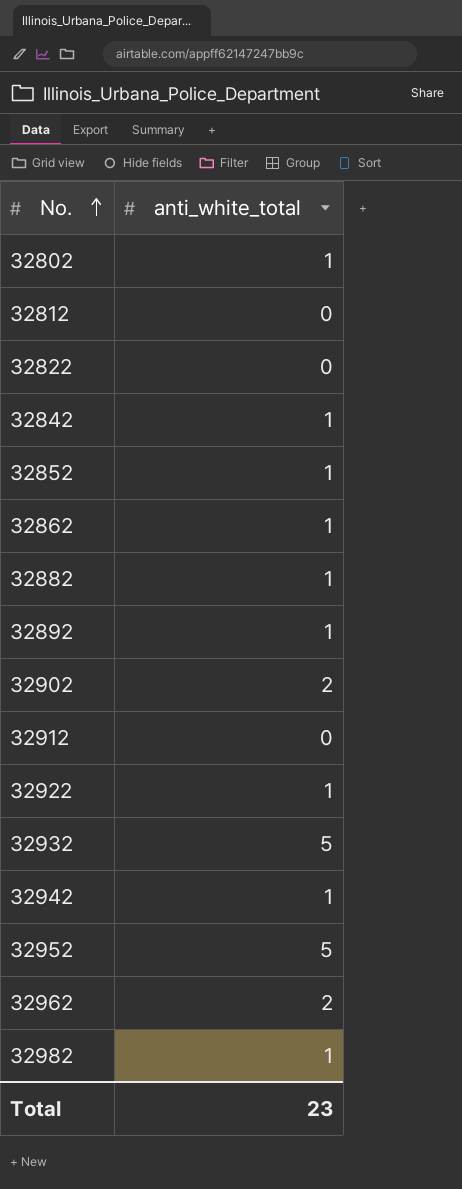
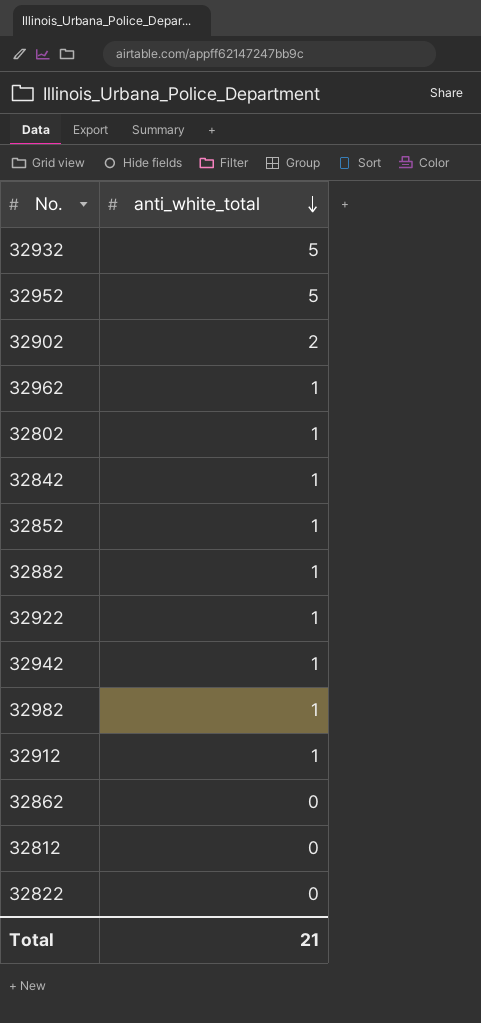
row order: No. ascending -> anti_white_total descending
row 32892: 1 -> none
32962 | anti_white_total: 2 -> 1
32912 | anti_white_total: 0 -> 1
32862 | anti_white_total: 1 -> 0
Total | anti_white_total: 23 -> 21

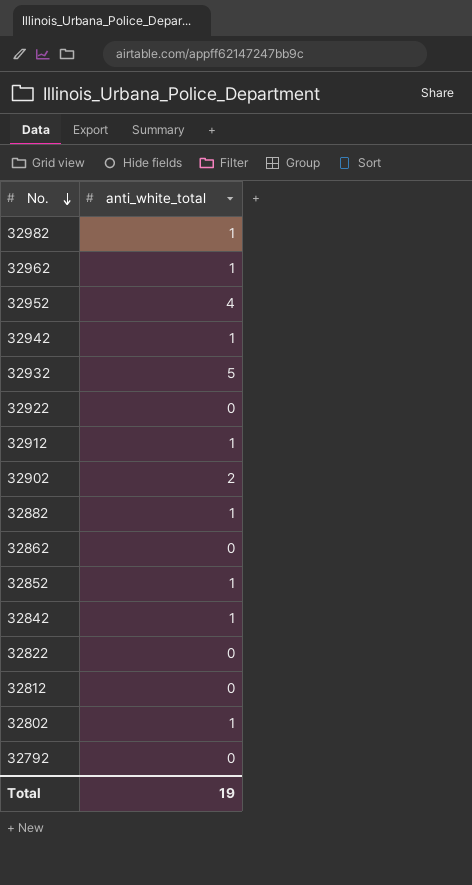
row order: anti_white_total descending -> No. descending
32952 | anti_white_total: 5 -> 4
32922 | anti_white_total: 1 -> 0
row 32792: none -> 0
Total | anti_white_total: 21 -> 19

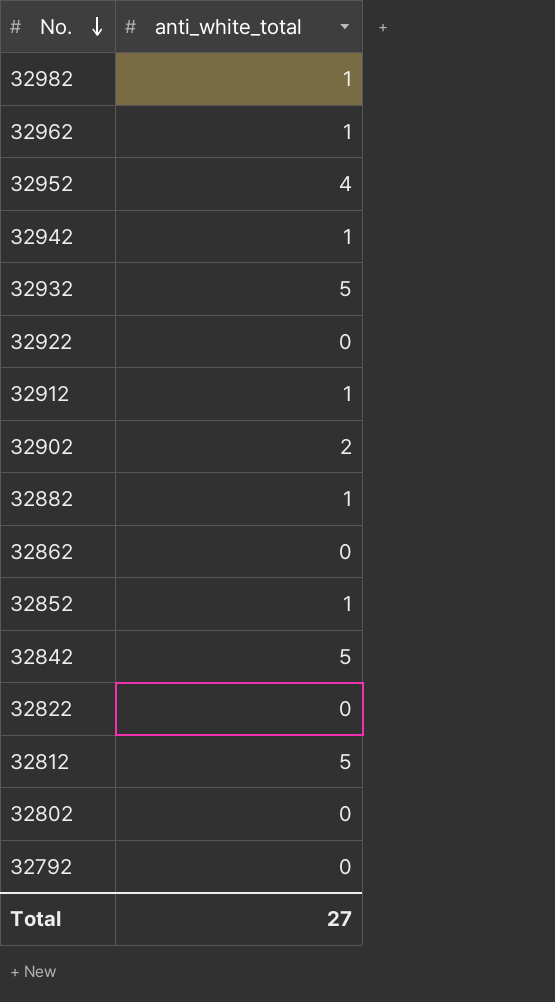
32842 | anti_white_total: 1 -> 5
32812 | anti_white_total: 0 -> 5
32802 | anti_white_total: 1 -> 0
Total | anti_white_total: 19 -> 27

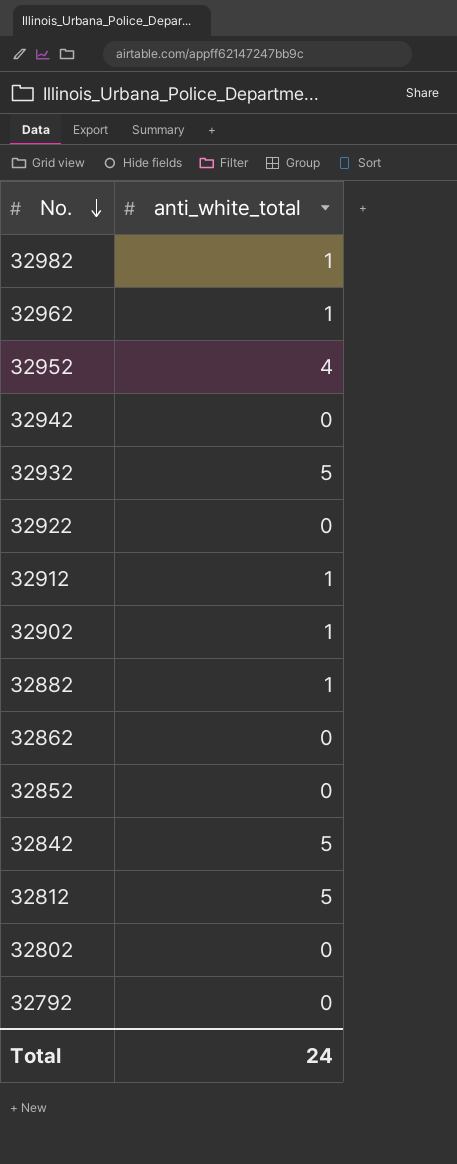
row 32822: 0 -> none
32942 | anti_white_total: 1 -> 0
32902 | anti_white_total: 2 -> 1
32852 | anti_white_total: 1 -> 0
Total | anti_white_total: 27 -> 24

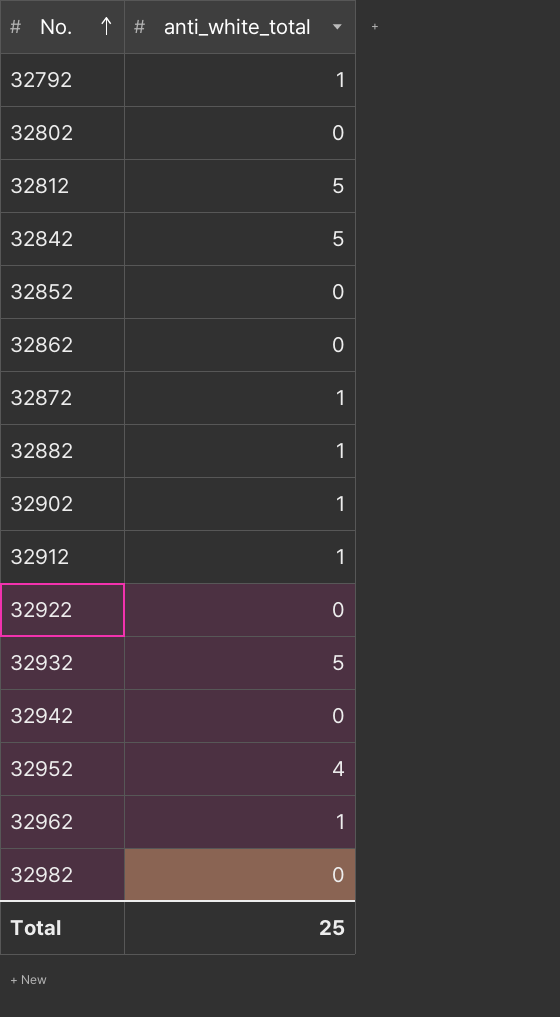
row order: No. descending -> No. ascending
32792 | anti_white_total: 0 -> 1
row 32872: none -> 1
32982 | anti_white_total: 1 -> 0
Total | anti_white_total: 24 -> 25

